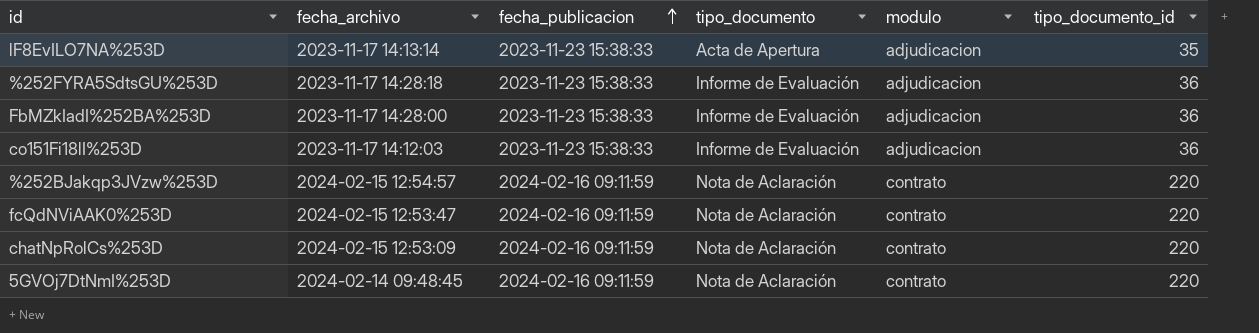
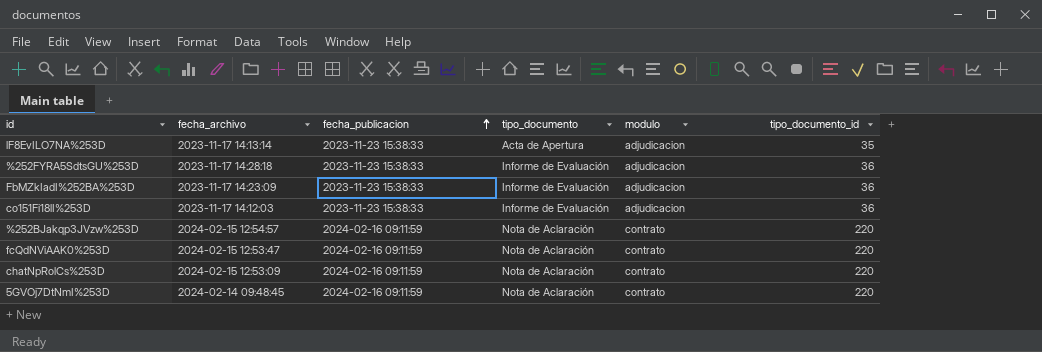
FbMZkIadI%252BA%253D | fecha_archivo: 2023-11-17 14:28:00 -> 2023-11-17 14:23:09

